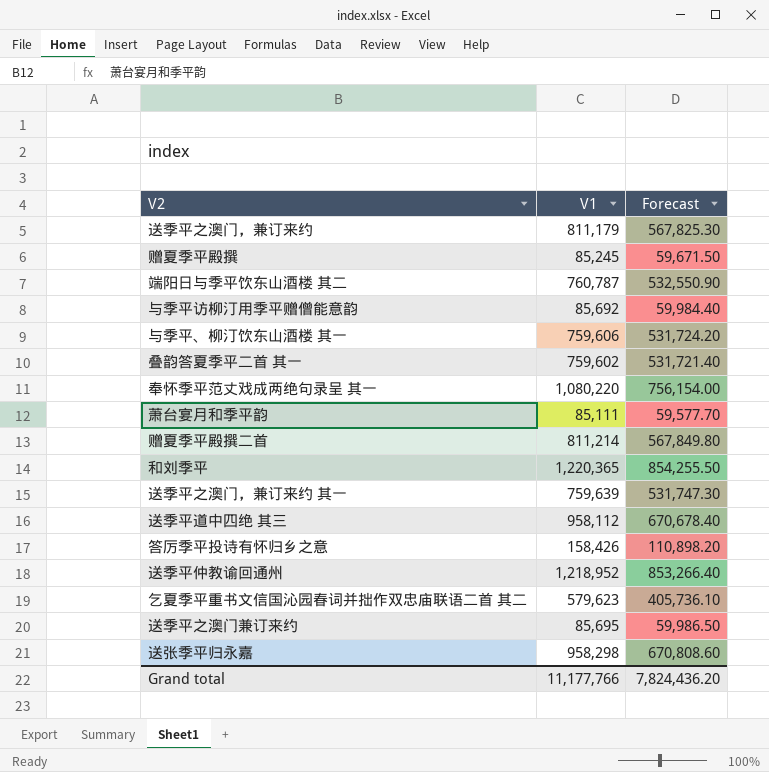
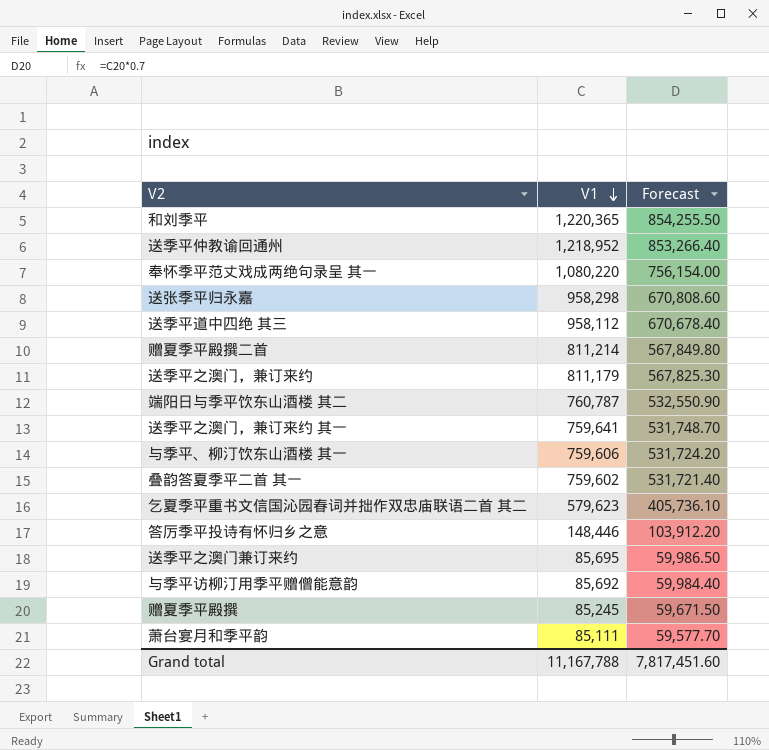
row order: none -> V1 descending
送季平之澳门，兼订来约 其一 | V1: 759,639 -> 759,641
送季平之澳门，兼订来约 其一 | Forecast: 531,747.30 -> 531,748.70
答厉季平投诗有怀归乡之意 | V1: 158,426 -> 148,446
答厉季平投诗有怀归乡之意 | Forecast: 110,898.20 -> 103,912.20
Grand total | V1: 11,177,766 -> 11,167,788
Grand total | Forecast: 7,824,436.20 -> 7,817,451.60

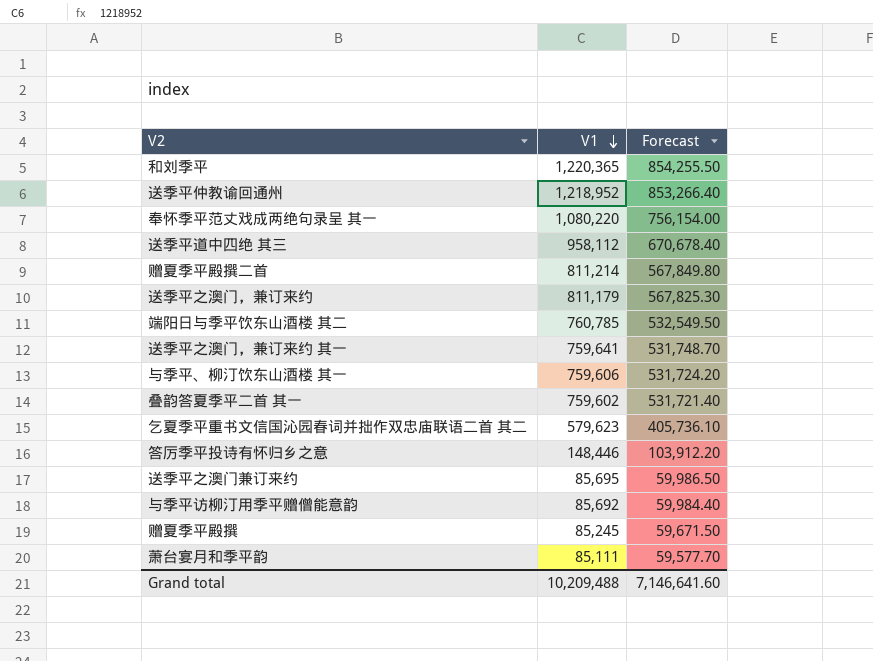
row 送张季平归永嘉: 958,298 | 670,808.60 -> none
端阳日与季平饮东山酒楼 其二 | V1: 760,787 -> 760,785
端阳日与季平饮东山酒楼 其二 | Forecast: 532,550.90 -> 532,549.50
Grand total | V1: 11,167,788 -> 10,209,488
Grand total | Forecast: 7,817,451.60 -> 7,146,641.60

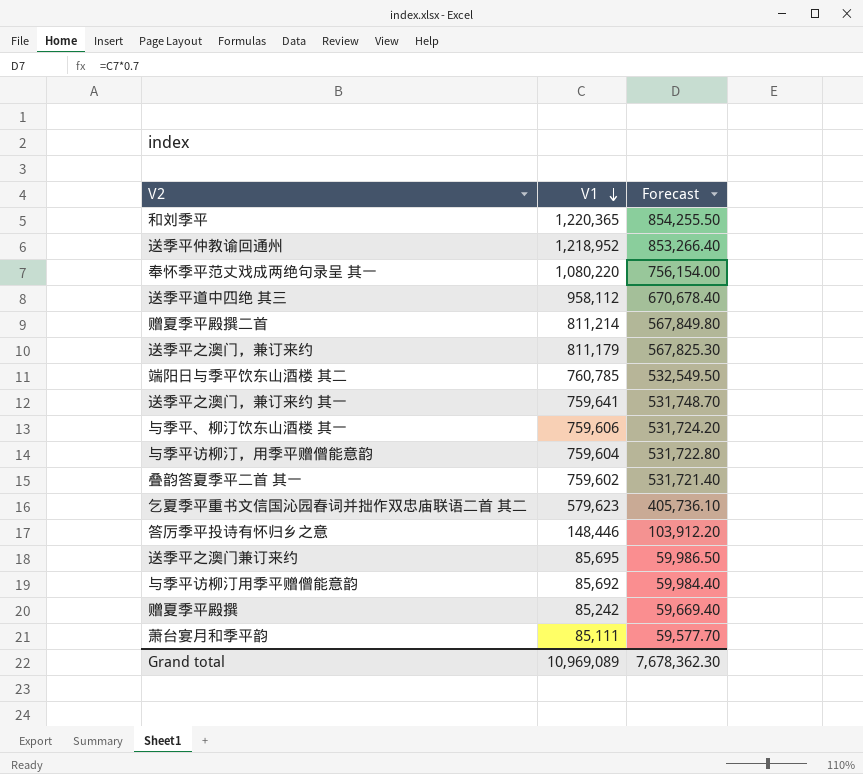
row 与季平访柳汀，用季平赠僧能意韵: none -> 759,604 | 531,722.80
赠夏季平殿撰 | V1: 85,245 -> 85,242
赠夏季平殿撰 | Forecast: 59,671.50 -> 59,669.40
Grand total | V1: 10,209,488 -> 10,969,089
Grand total | Forecast: 7,146,641.60 -> 7,678,362.30

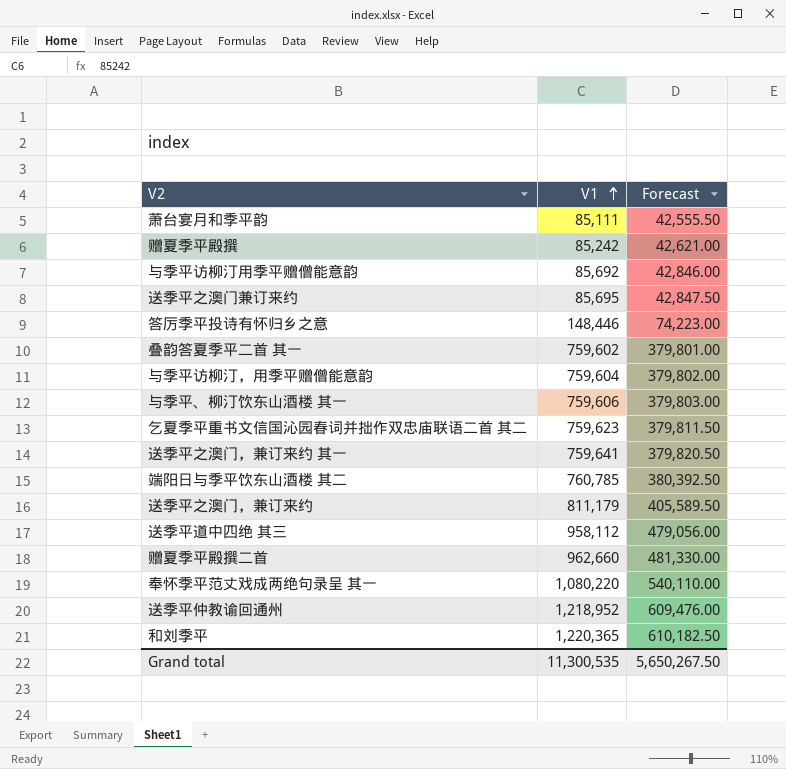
row order: V1 descending -> V1 ascending
column Forecast | formula: [V1] * 0.7 -> [V1] * 0.5
乞夏季平重书文信国沁园春词并拙作双忠庙联语二首 其二 | V1: 579,623 -> 759,623
赠夏季平殿撰二首 | V1: 811,214 -> 962,660
Grand total | V1: 10,969,089 -> 11,300,535
Grand total | Forecast: 7,678,362.30 -> 5,650,267.50

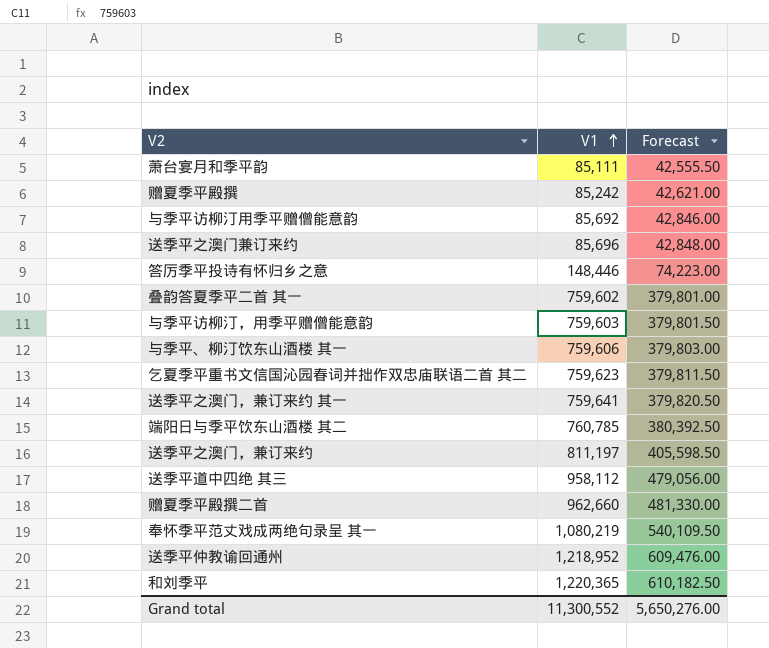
送季平之澳门兼订来约 | V1: 85,695 -> 85,696
送季平之澳门兼订来约 | Forecast: 42,847.50 -> 42,848.00
与季平访柳汀，用季平赠僧能意韵 | V1: 759,604 -> 759,603
与季平访柳汀，用季平赠僧能意韵 | Forecast: 379,802.00 -> 379,801.50
送季平之澳门，兼订来约 | V1: 811,179 -> 811,197
送季平之澳门，兼订来约 | Forecast: 405,589.50 -> 405,598.50
奉怀季平范丈戏成两绝句录呈 其一 | V1: 1,080,220 -> 1,080,219
奉怀季平范丈戏成两绝句录呈 其一 | Forecast: 540,110.00 -> 540,109.50
Grand total | V1: 11,300,535 -> 11,300,552
Grand total | Forecast: 5,650,267.50 -> 5,650,276.00

